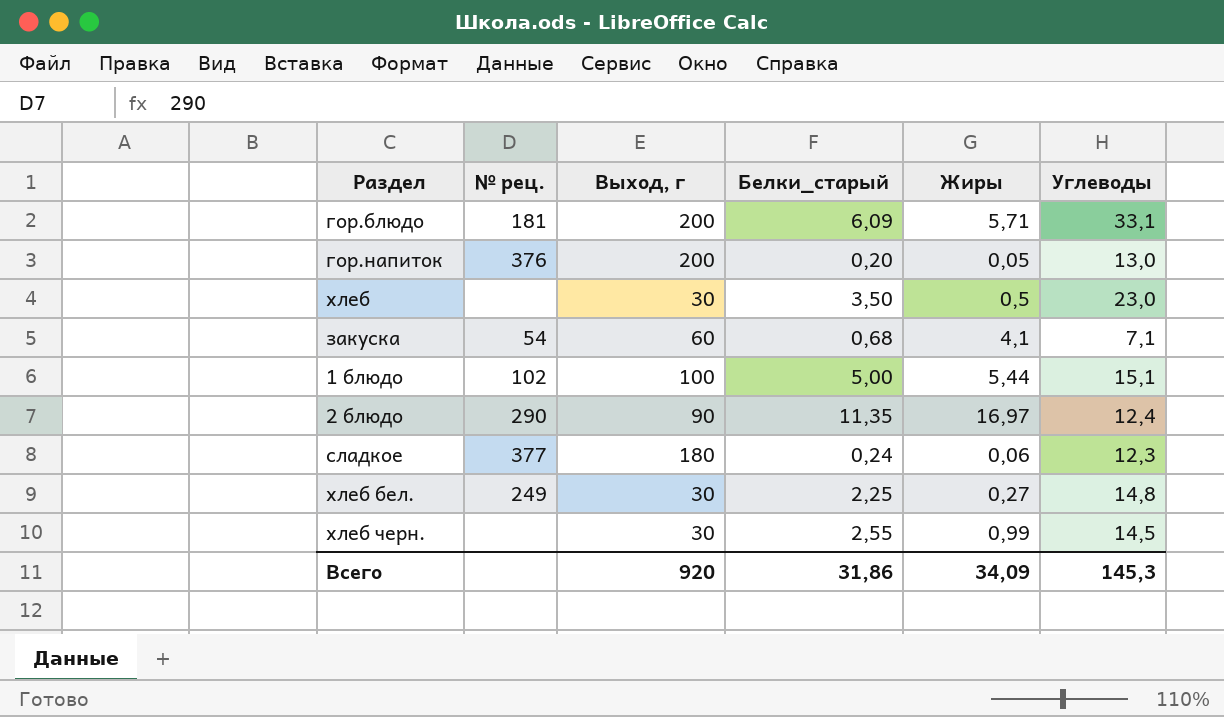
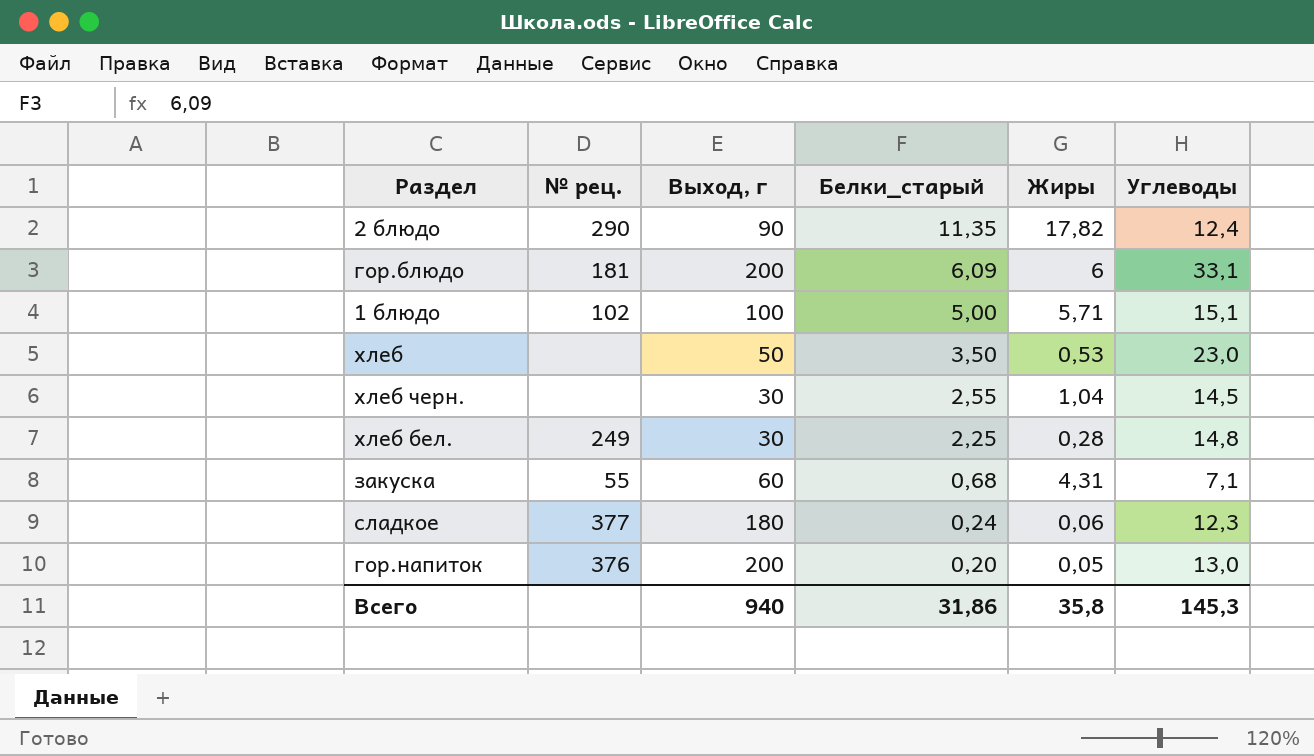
row order: none -> Белки_старый descending
2 блюдо | Жиры: 16,97 -> 17,82
гор.блюдо | Жиры: 5,71 -> 6
1 блюдо | Жиры: 5,44 -> 5,71
хлеб | Выход, г: 30 -> 50
хлеб | Жиры: 0,5 -> 0,53
хлеб черн. | Жиры: 0,99 -> 1,04
хлеб бел. | Жиры: 0,27 -> 0,28
закуска | № рец.: 54 -> 55
закуска | Жиры: 4,1 -> 4,31
Всего | Выход, г: 920 -> 940
Всего | Жиры: 34,09 -> 35,8

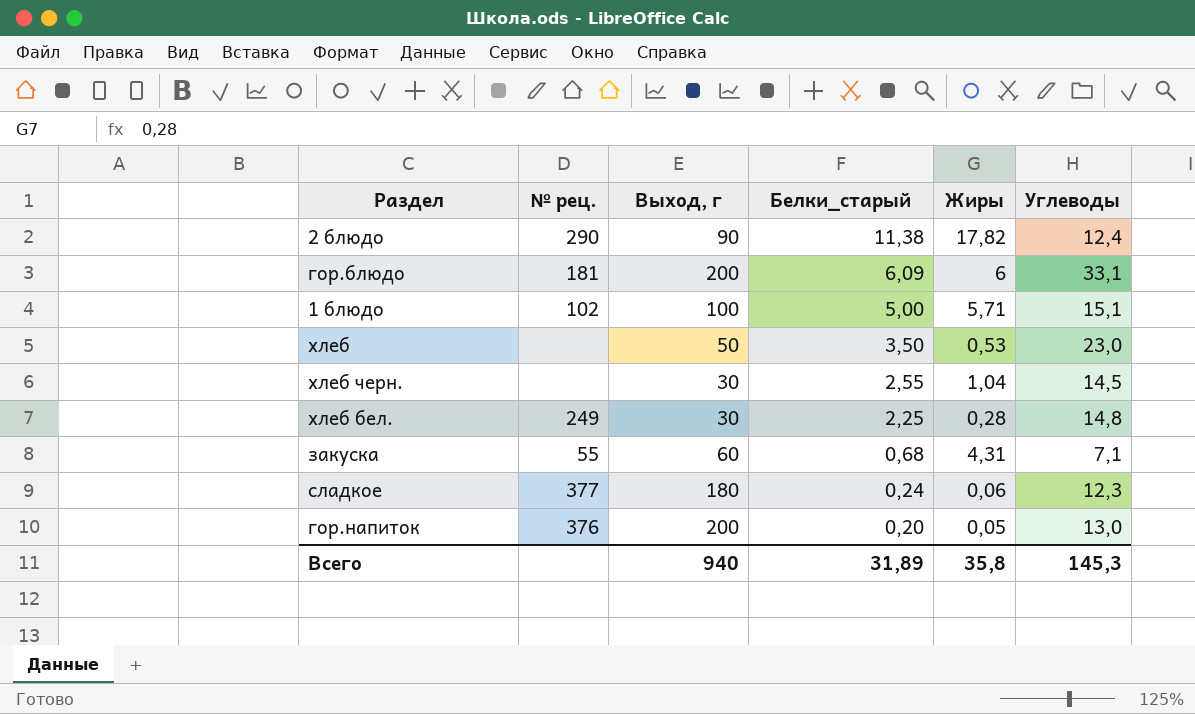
2 блюдо | Белки_старый: 11,35 -> 11,38
Всего | Белки_старый: 31,86 -> 31,89

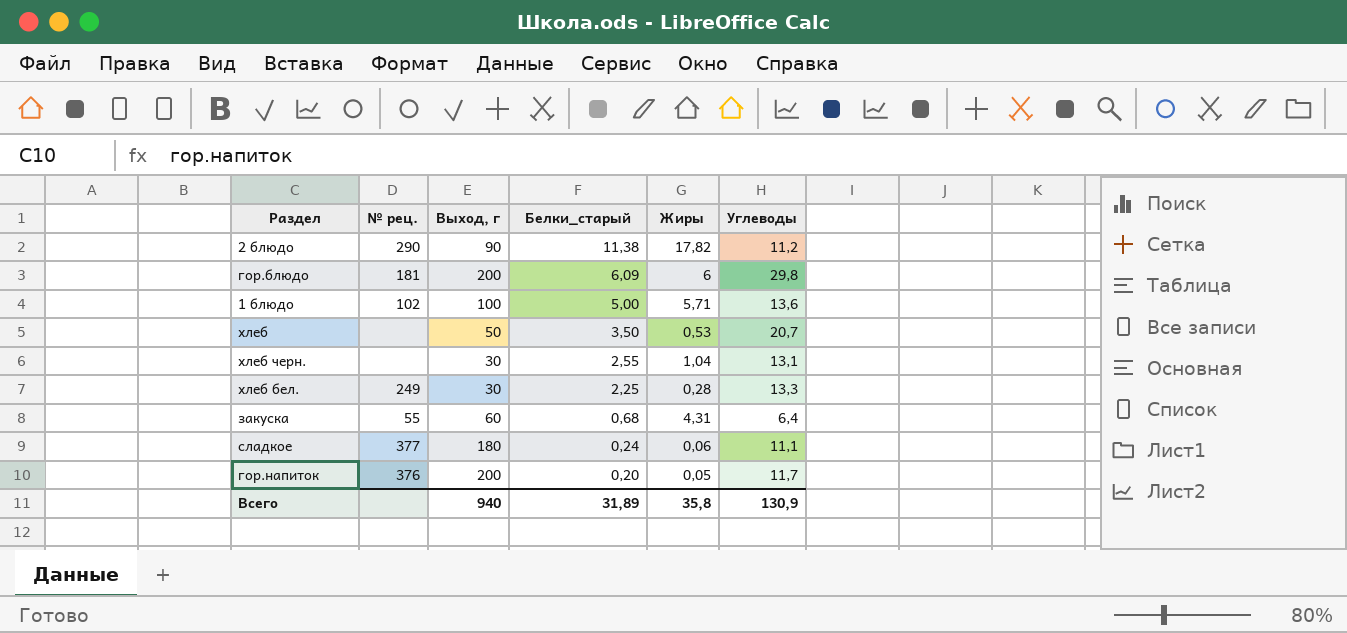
2 блюдо | Углеводы: 12,4 -> 11,2
гор.блюдо | Углеводы: 33,1 -> 29,8
1 блюдо | Углеводы: 15,1 -> 13,6
хлеб | Углеводы: 23,0 -> 20,7
хлеб черн. | Углеводы: 14,5 -> 13,1
хлеб бел. | Углеводы: 14,8 -> 13,3
закуска | Углеводы: 7,1 -> 6,4
сладкое | Углеводы: 12,3 -> 11,1
гор.напиток | Углеводы: 13,0 -> 11,7
Всего | Углеводы: 145,3 -> 130,9

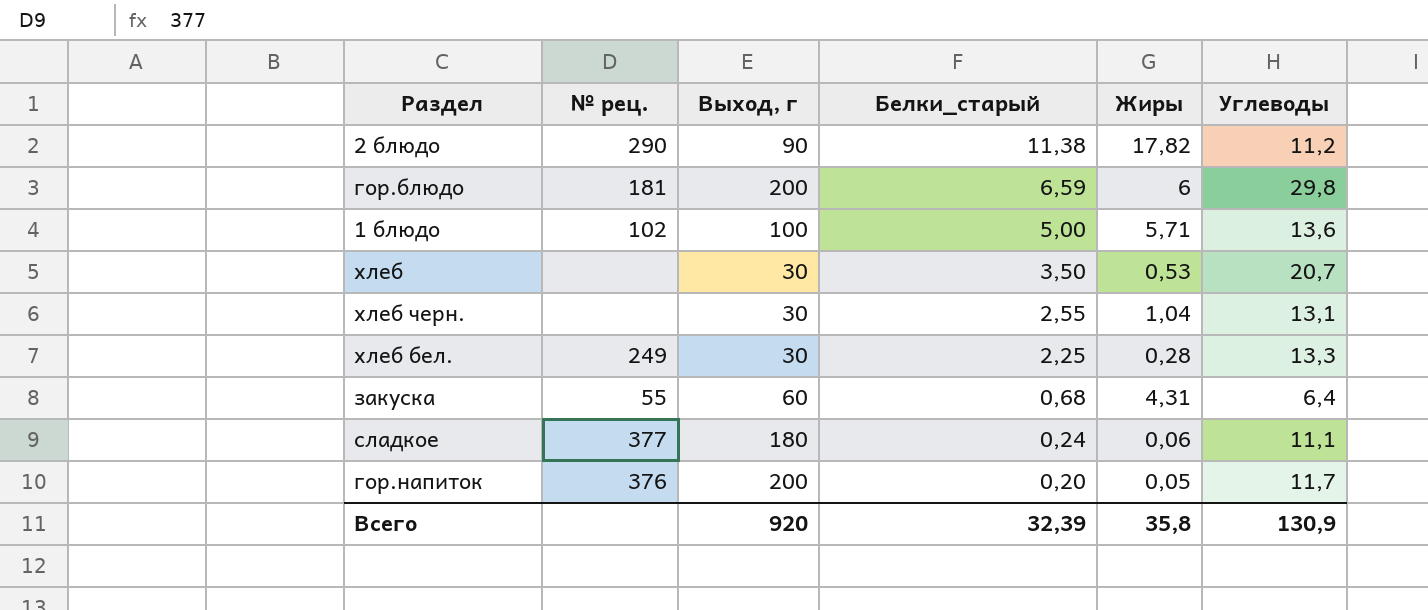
гор.блюдо | Белки_старый: 6,09 -> 6,59
хлеб | Выход, г: 50 -> 30
Всего | Выход, г: 940 -> 920
Всего | Белки_старый: 31,89 -> 32,39

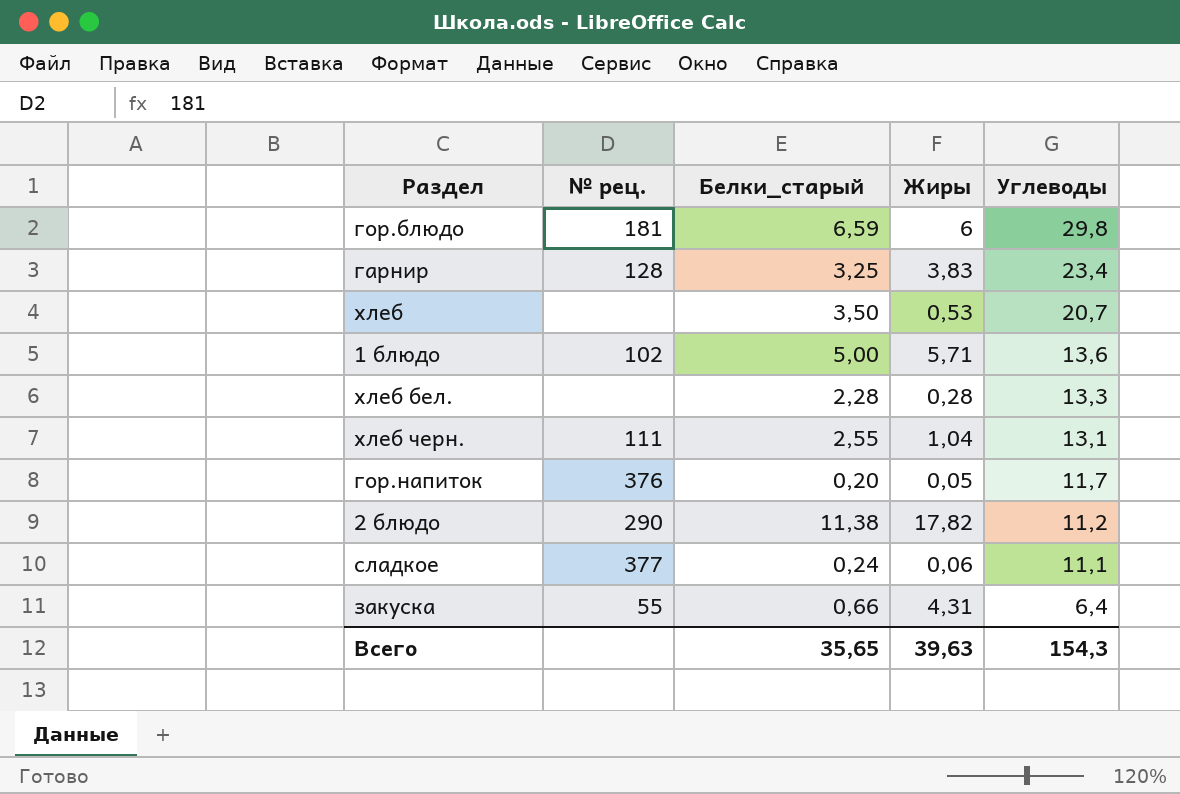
row order: Белки_старый descending -> Углеводы descending
column Выход, г | position: 3 -> none
row гарнир: none -> 128 | 3,25 | 3,83 | 23,4
хлеб бел. | № рец.: 249 -> none
хлеб бел. | Белки_старый: 2,25 -> 2,28
хлеб черн. | № рец.: none -> 111
закуска | Белки_старый: 0,68 -> 0,66
Всего | Белки_старый: 32,39 -> 35,65
Всего | Жиры: 35,8 -> 39,63
Всего | Углеводы: 130,9 -> 154,3

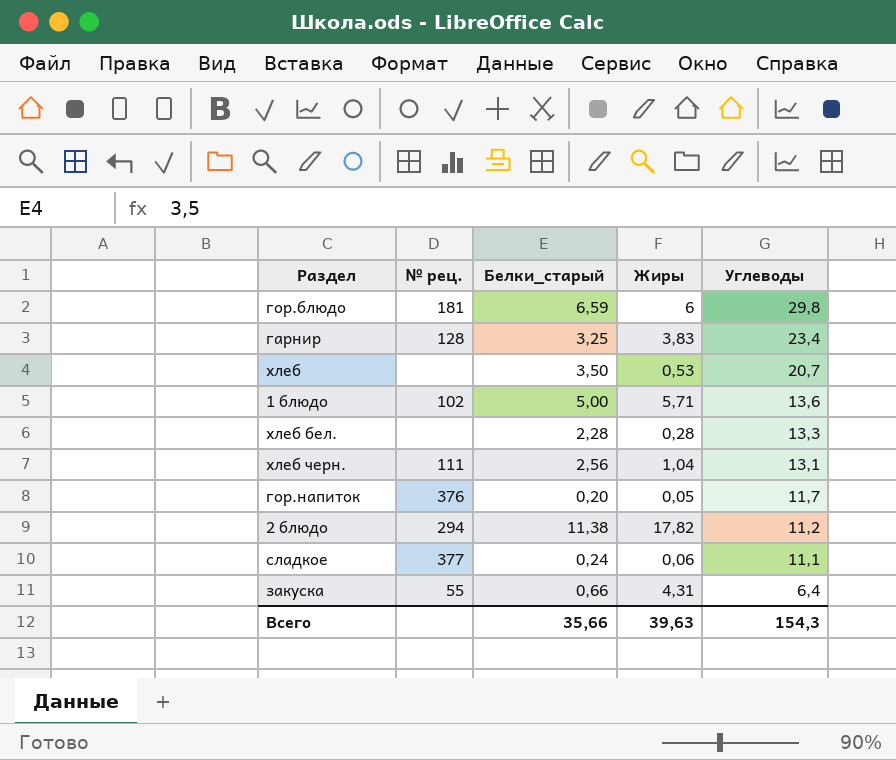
хлеб черн. | Белки_старый: 2,55 -> 2,56
2 блюдо | № рец.: 290 -> 294
Всего | Белки_старый: 35,65 -> 35,66

